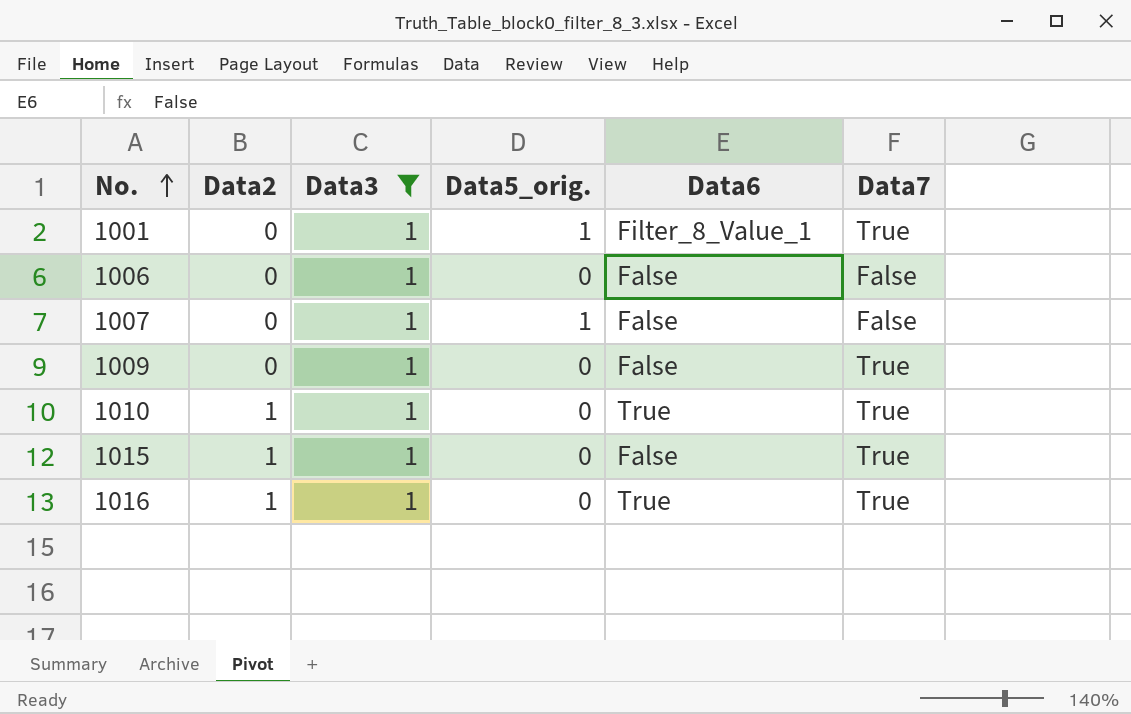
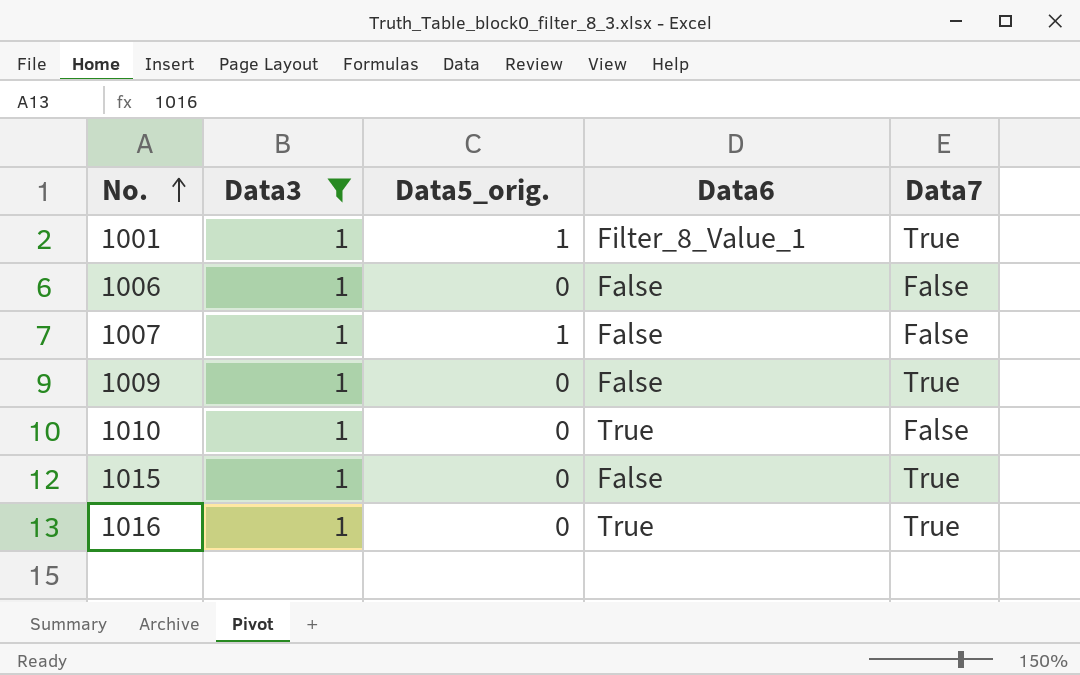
column Data2 | position: 2 -> none
1010 | Data7: True -> False

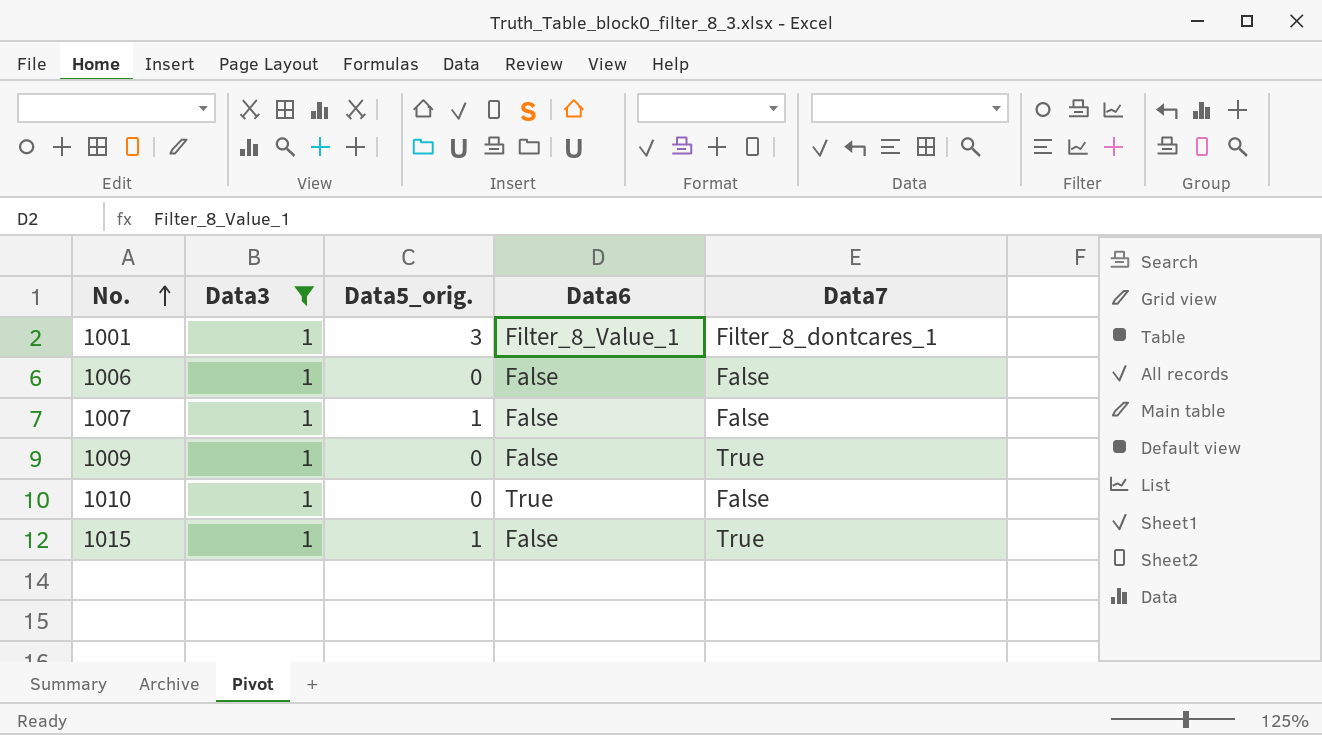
row 1016: 1 | 0 | True | True -> none
1001 | Data5_orig.: 1 -> 3
1001 | Data7: True -> Filter_8_dontcares_1
1015 | Data5_orig.: 0 -> 1

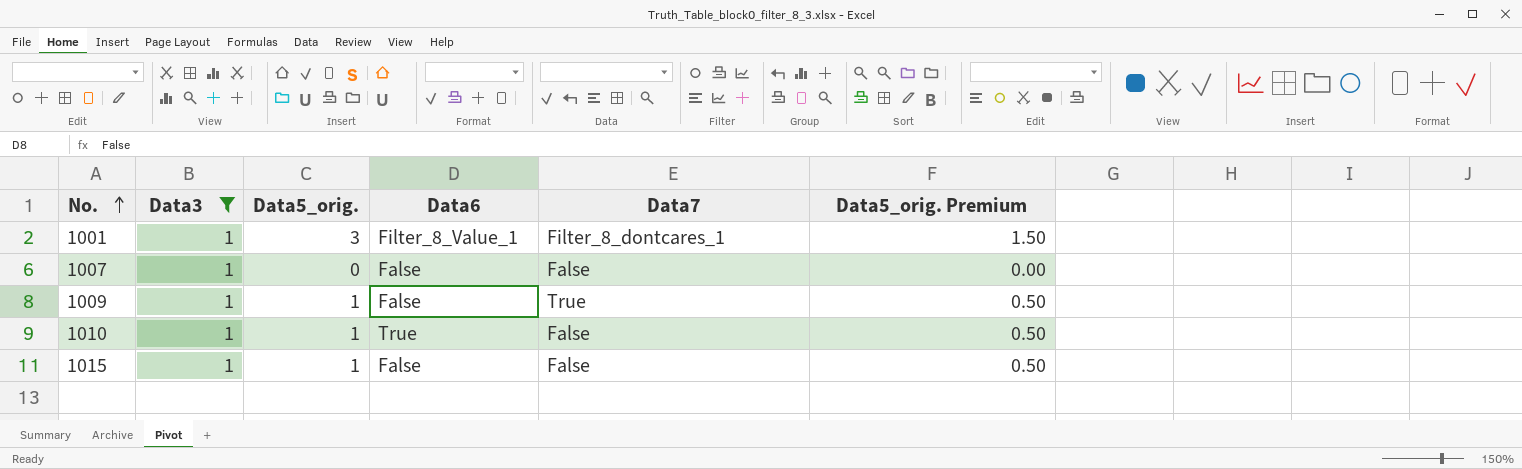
column Data5_orig. Premium | formula: none -> [Data5_orig.] * 0.5
row 1006: 1 | 0 | False | False -> none
1007 | Data5_orig.: 1 -> 0
1009 | Data5_orig.: 0 -> 1
1010 | Data5_orig.: 0 -> 1
1015 | Data7: True -> False

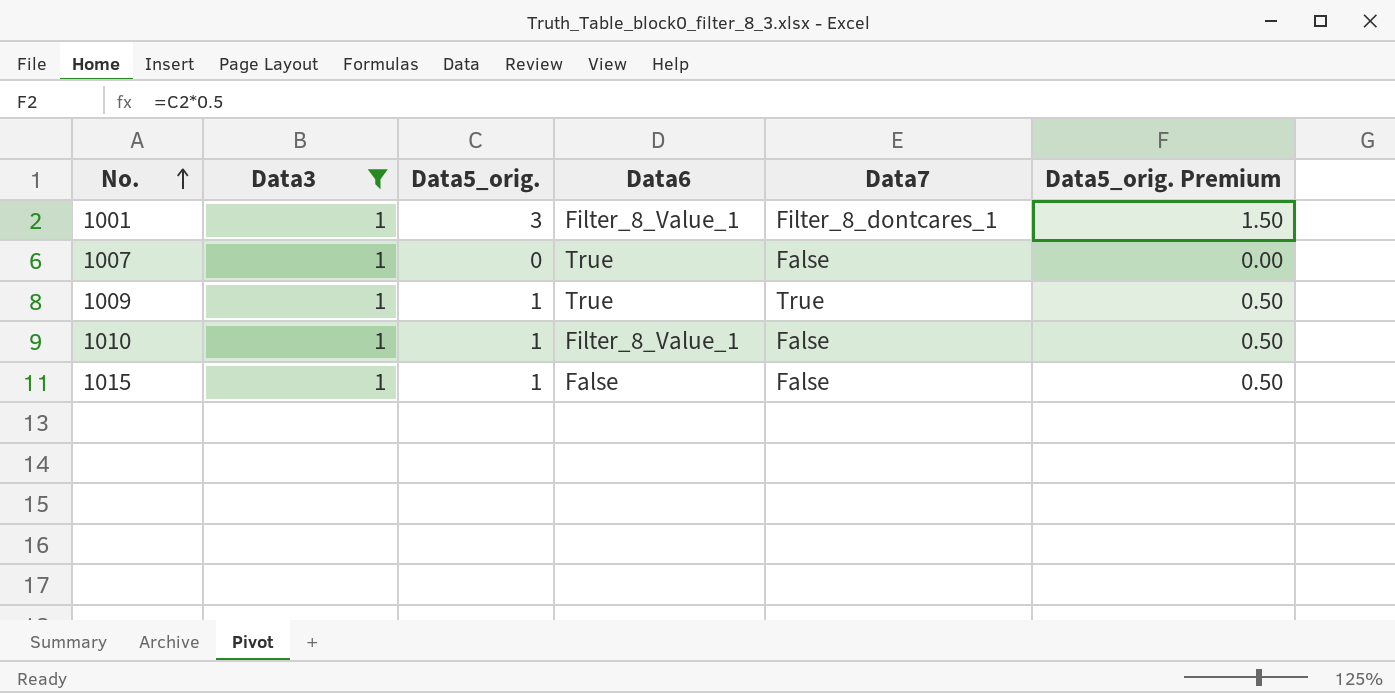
1007 | Data6: False -> True
1009 | Data6: False -> True
1010 | Data6: True -> Filter_8_Value_1

